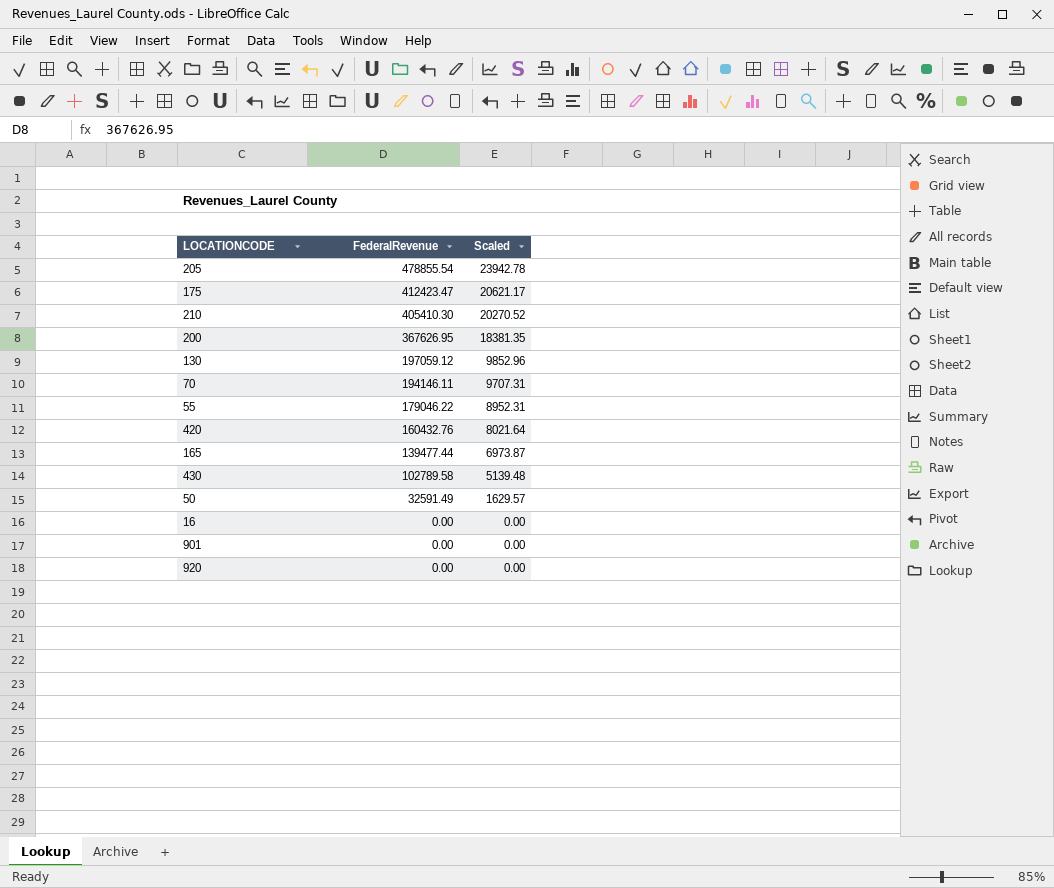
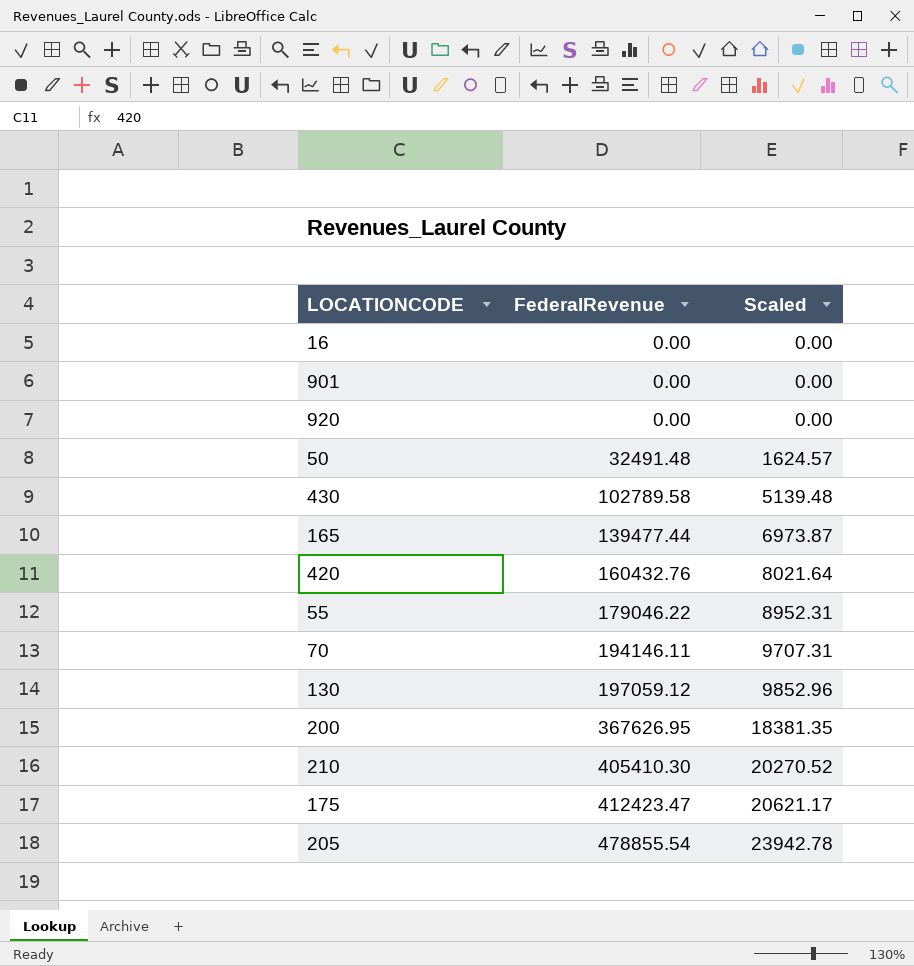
row order: FederalRevenue descending -> FederalRevenue ascending
50 | FederalRevenue: 32591.49 -> 32491.48
50 | Scaled: 1629.57 -> 1624.57

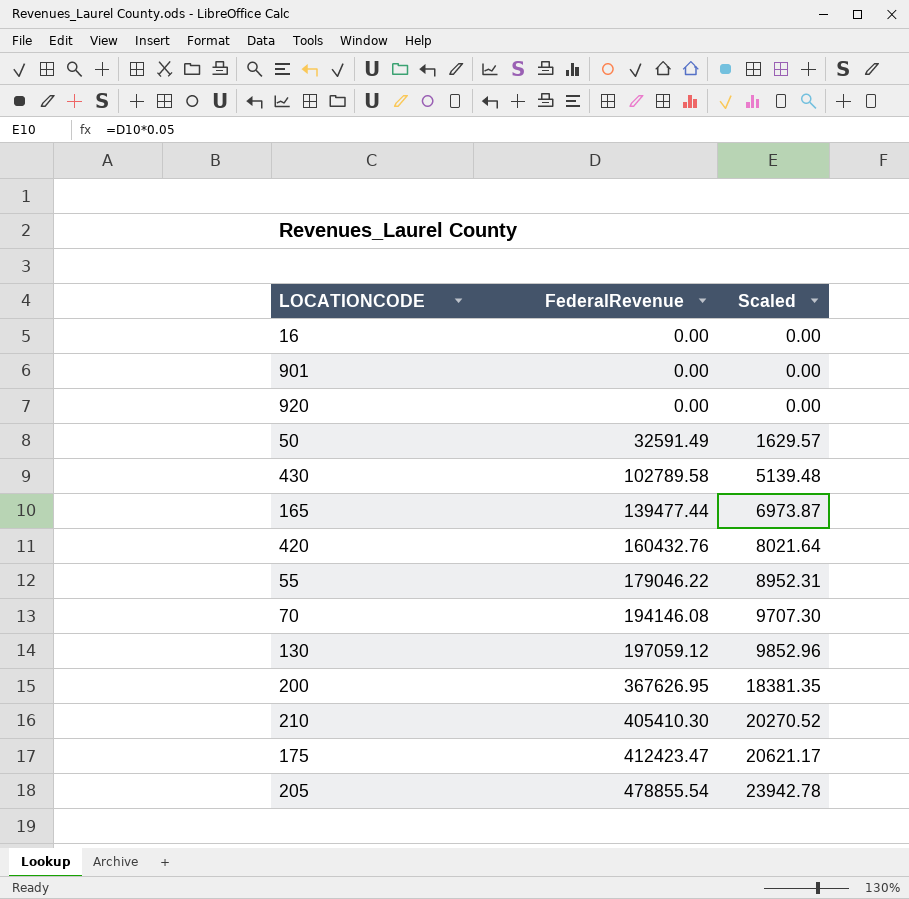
50 | FederalRevenue: 32491.48 -> 32591.49
50 | Scaled: 1624.57 -> 1629.57
70 | FederalRevenue: 194146.11 -> 194146.08
70 | Scaled: 9707.31 -> 9707.30

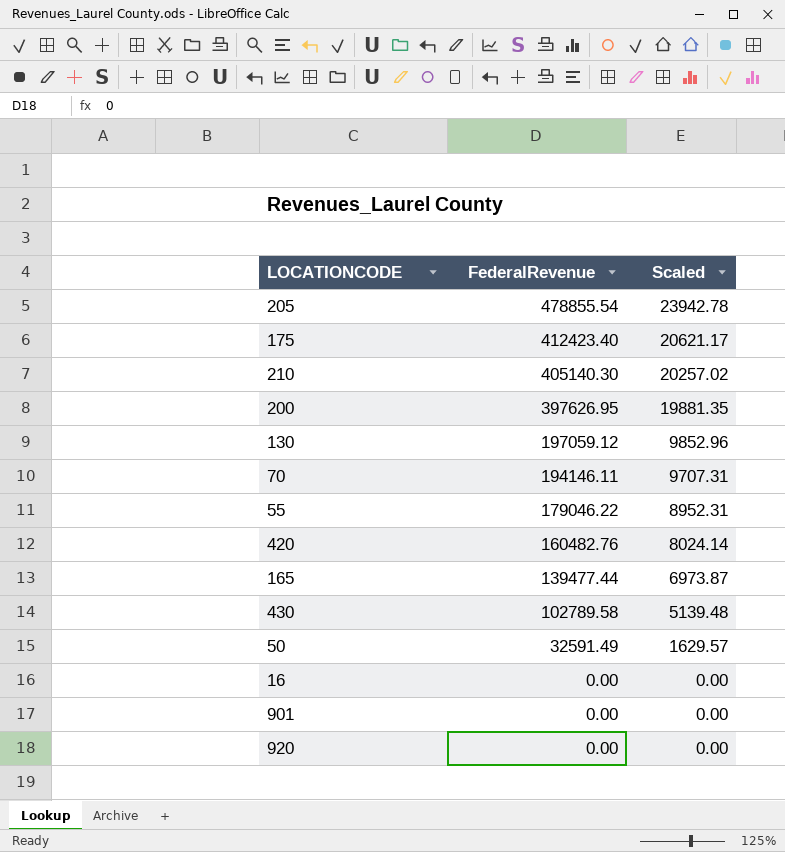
row order: FederalRevenue ascending -> FederalRevenue descending
175 | FederalRevenue: 412423.47 -> 412423.40
210 | FederalRevenue: 405410.30 -> 405140.30
210 | Scaled: 20270.52 -> 20257.02
200 | FederalRevenue: 367626.95 -> 397626.95
200 | Scaled: 18381.35 -> 19881.35
70 | FederalRevenue: 194146.08 -> 194146.11
70 | Scaled: 9707.30 -> 9707.31
420 | FederalRevenue: 160432.76 -> 160482.76
420 | Scaled: 8021.64 -> 8024.14

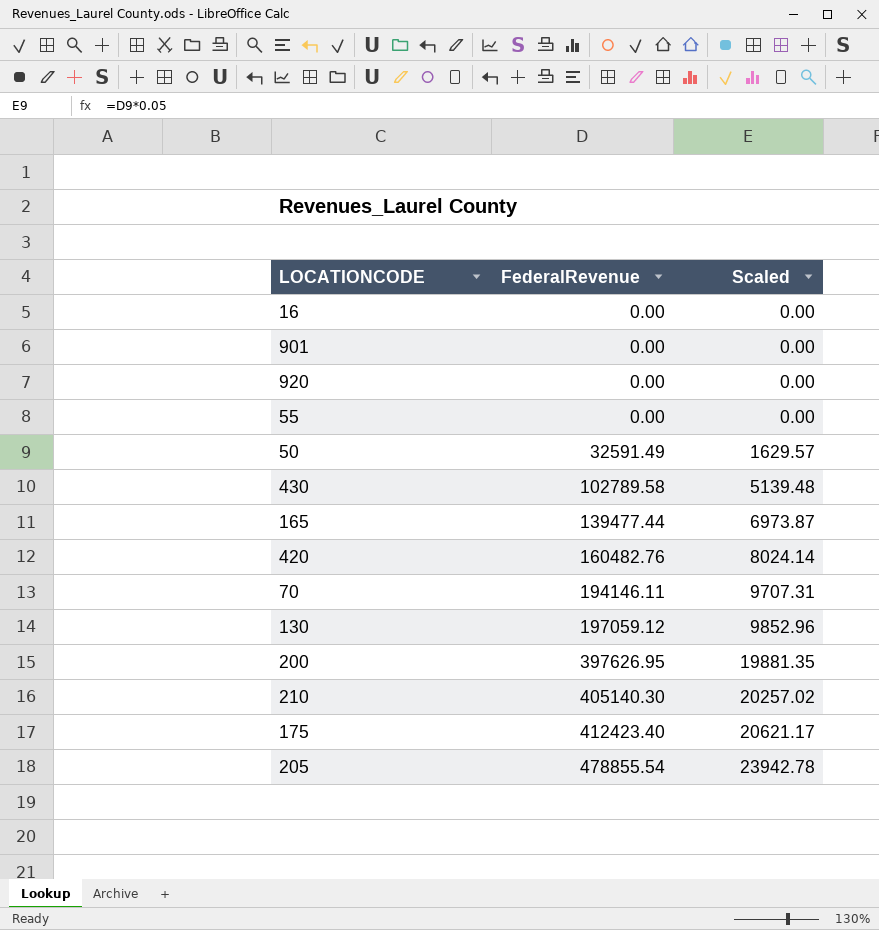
row order: FederalRevenue descending -> FederalRevenue ascending
55 | FederalRevenue: 179046.22 -> 0.00
55 | Scaled: 8952.31 -> 0.00

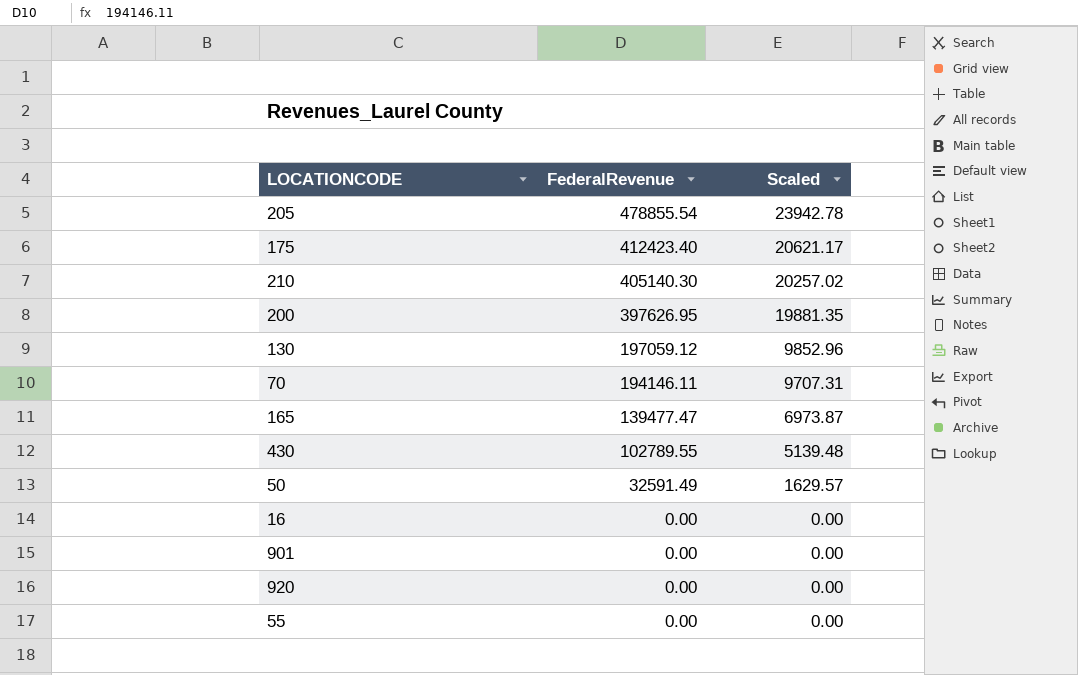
row order: FederalRevenue ascending -> FederalRevenue descending
row 420: 160482.76 | 8024.14 -> none
165 | FederalRevenue: 139477.44 -> 139477.47
430 | FederalRevenue: 102789.58 -> 102789.55

